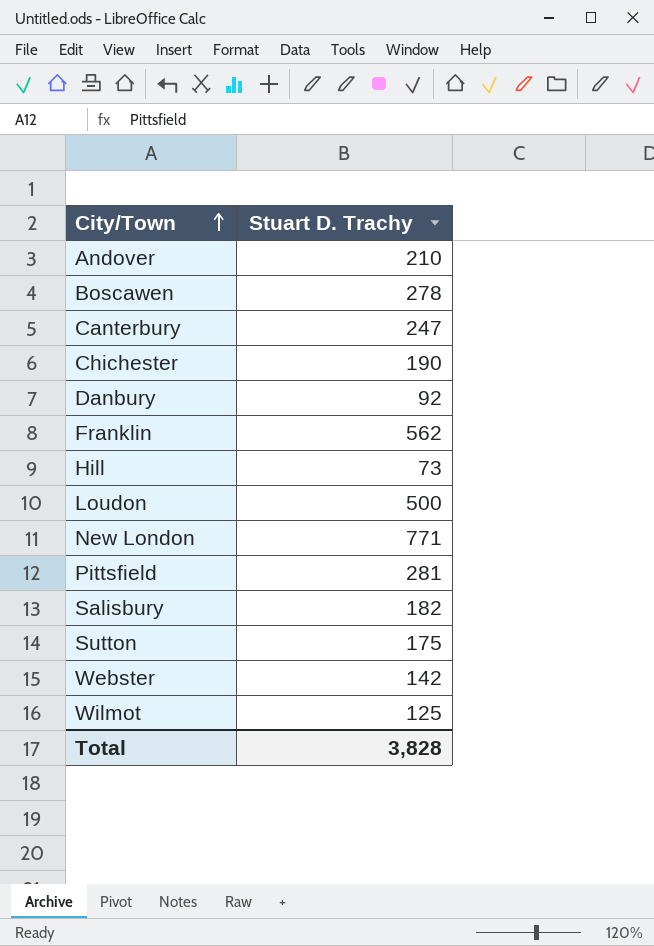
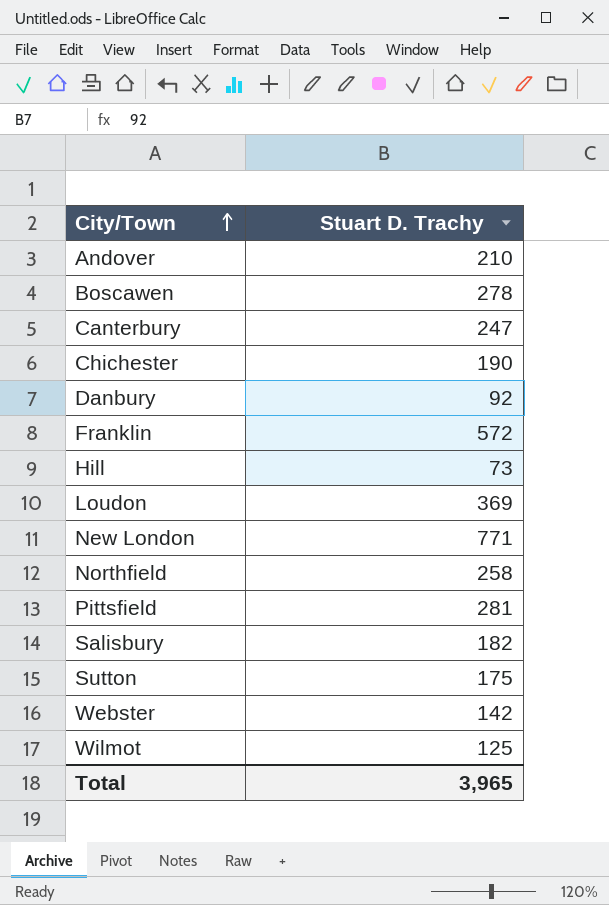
Franklin | Stuart D. Trachy: 562 -> 572
Loudon | Stuart D. Trachy: 500 -> 369
row Northfield: none -> 258
Total | Stuart D. Trachy: 3,828 -> 3,965

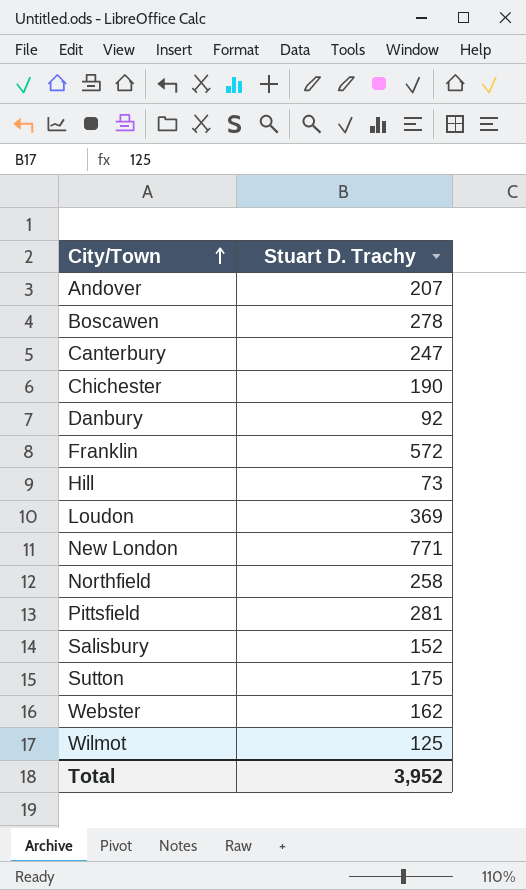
Andover | Stuart D. Trachy: 210 -> 207
Salisbury | Stuart D. Trachy: 182 -> 152
Webster | Stuart D. Trachy: 142 -> 162
Total | Stuart D. Trachy: 3,965 -> 3,952

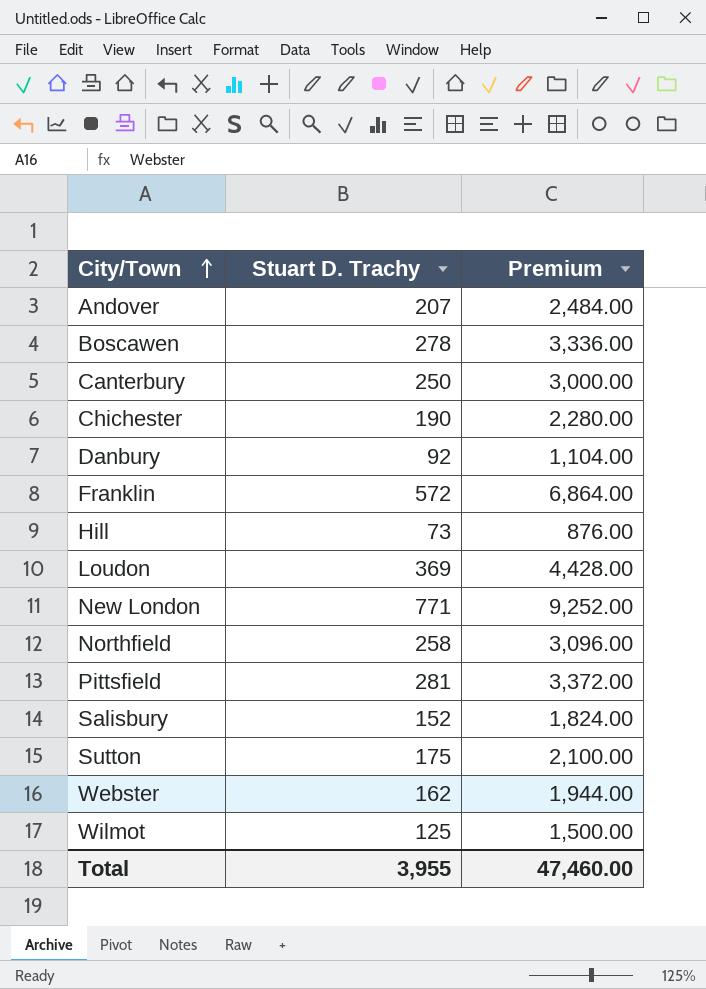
column Premium | formula: none -> [Stuart D. Trachy] * 12
Canterbury | Stuart D. Trachy: 247 -> 250
Total | Stuart D. Trachy: 3,952 -> 3,955

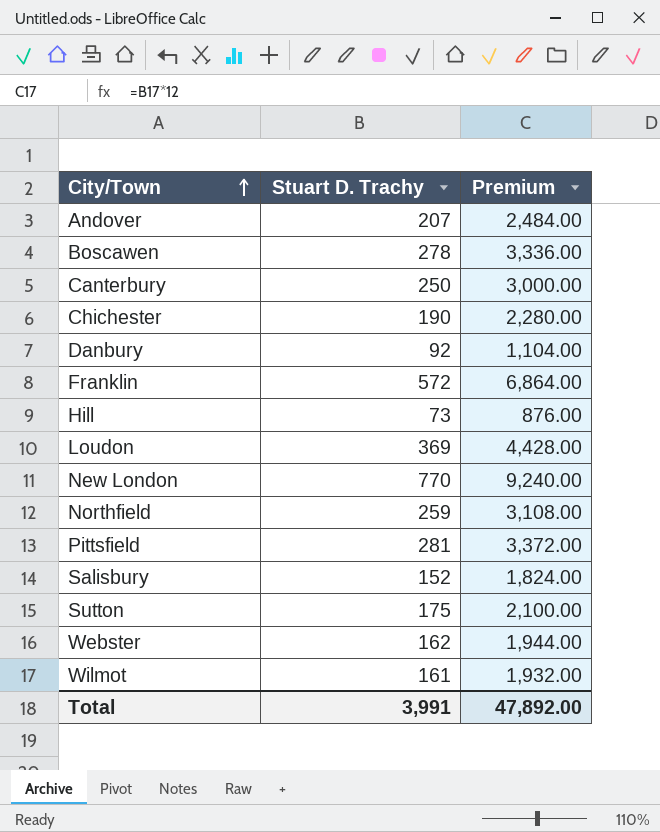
New London | Stuart D. Trachy: 771 -> 770
New London | Premium: 9,252.00 -> 9,240.00
Northfield | Stuart D. Trachy: 258 -> 259
Northfield | Premium: 3,096.00 -> 3,108.00
Wilmot | Stuart D. Trachy: 125 -> 161
Wilmot | Premium: 1,500.00 -> 1,932.00
Total | Stuart D. Trachy: 3,955 -> 3,991
Total | Premium: 47,460.00 -> 47,892.00

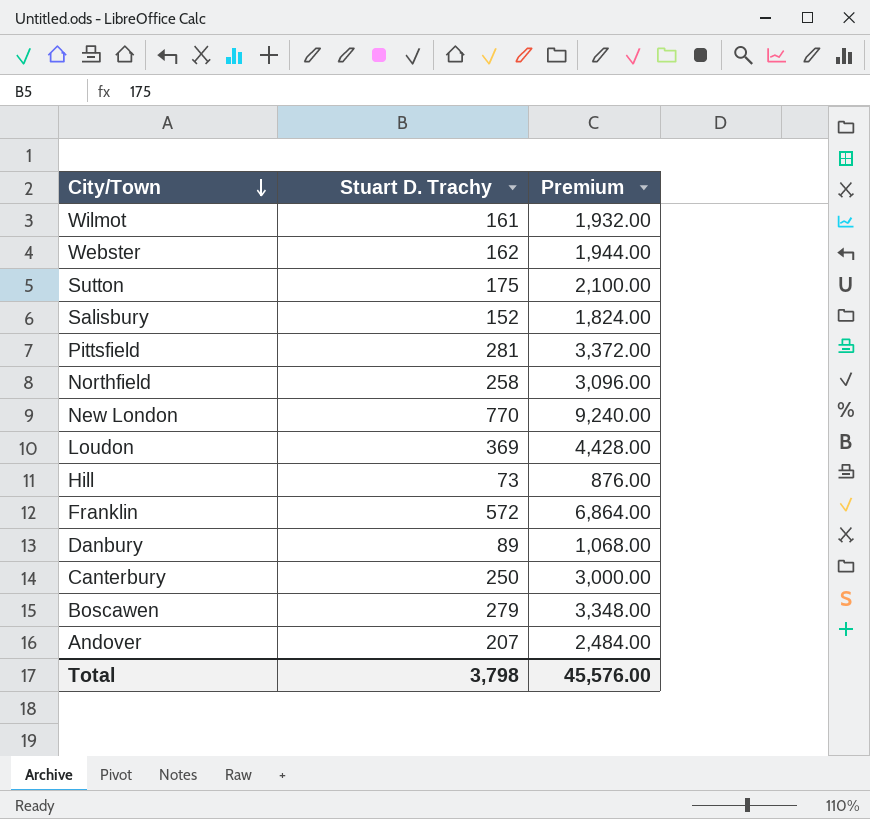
row order: City/Town ascending -> City/Town descending
row Chichester: 190 | 2,280.00 -> none
Northfield | Stuart D. Trachy: 259 -> 258
Northfield | Premium: 3,108.00 -> 3,096.00
Danbury | Stuart D. Trachy: 92 -> 89
Danbury | Premium: 1,104.00 -> 1,068.00
Boscawen | Stuart D. Trachy: 278 -> 279
Boscawen | Premium: 3,336.00 -> 3,348.00
Total | Stuart D. Trachy: 3,991 -> 3,798
Total | Premium: 47,892.00 -> 45,576.00

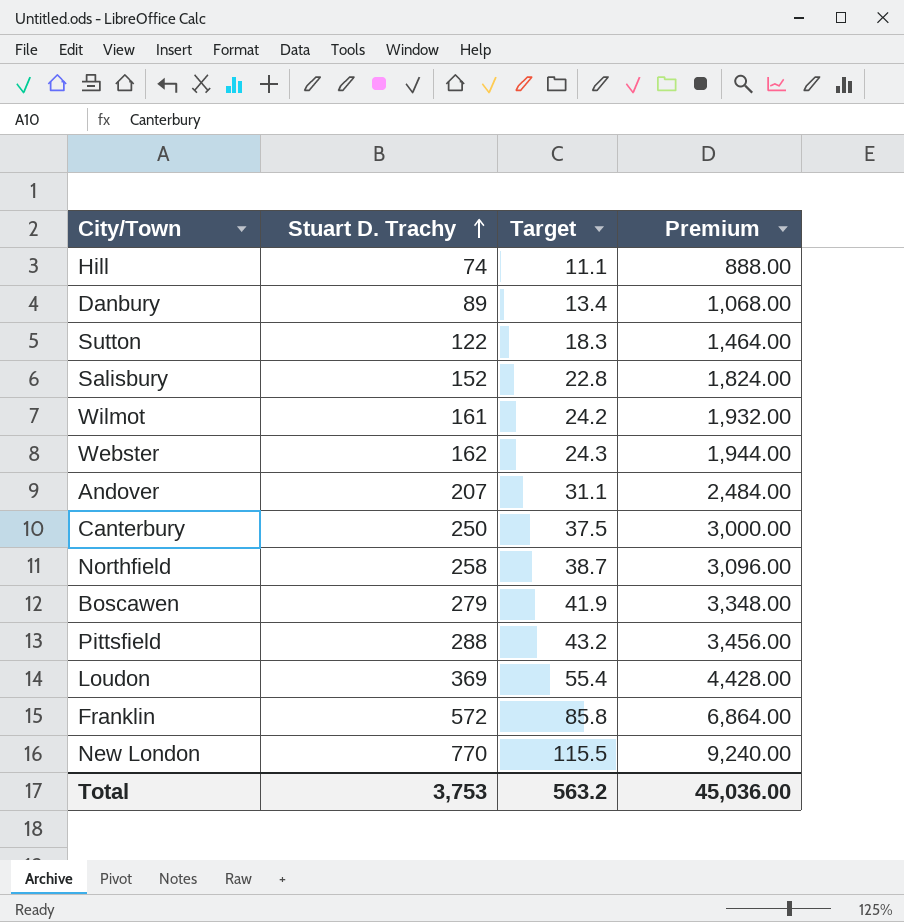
row order: City/Town descending -> Stuart D. Trachy ascending
column Target | formula: none -> [Stuart D. Trachy] * 0.15
Hill | Stuart D. Trachy: 73 -> 74
Hill | Premium: 876.00 -> 888.00
Sutton | Stuart D. Trachy: 175 -> 122
Sutton | Premium: 2,100.00 -> 1,464.00
Pittsfield | Stuart D. Trachy: 281 -> 288
Pittsfield | Premium: 3,372.00 -> 3,456.00
Total | Stuart D. Trachy: 3,798 -> 3,753
Total | Premium: 45,576.00 -> 45,036.00

